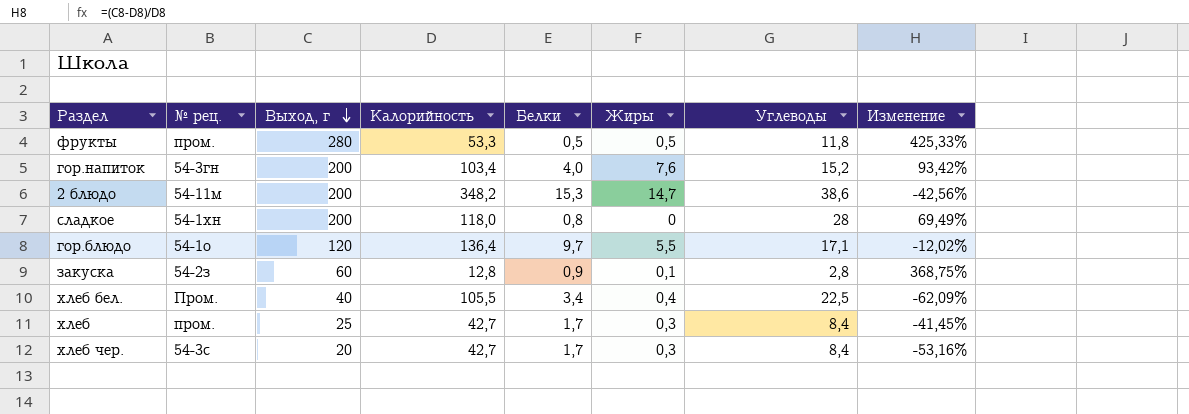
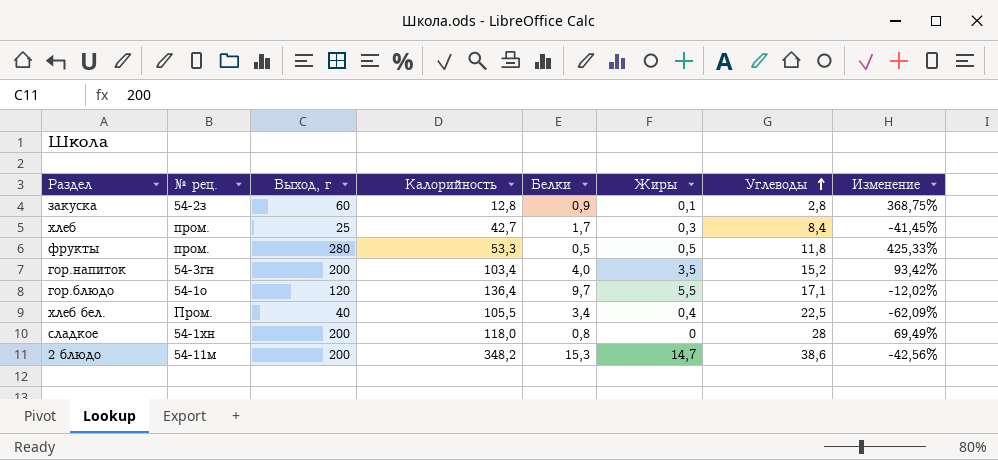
row order: Выход, г descending -> Углеводы ascending
row хлеб чер.: 54-3с | 20 | 42,7 | 1,7 | 0,3 | 8,4 | -53,16% -> none
гор.напиток | Жиры: 7,6 -> 3,5

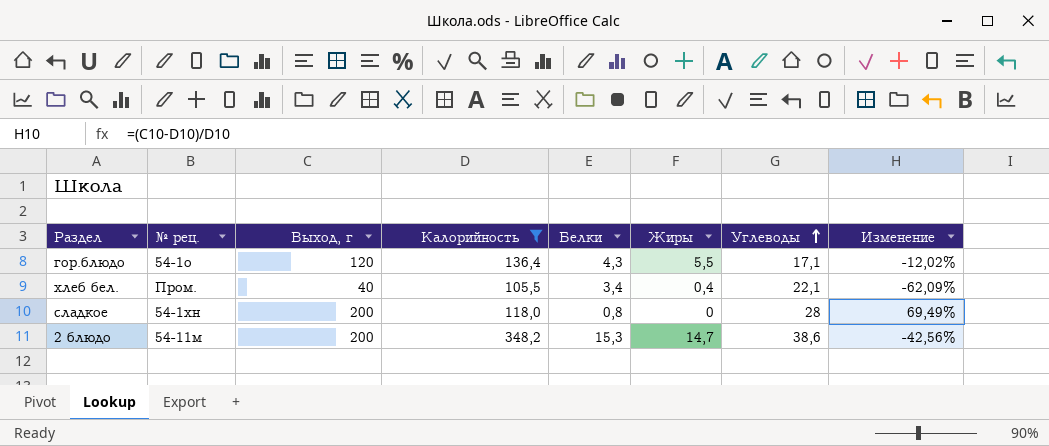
filter: none -> Калорийность >= 105,5
гор.блюдо | Белки: 9,7 -> 4,3
хлеб бел. | Углеводы: 22,5 -> 22,1

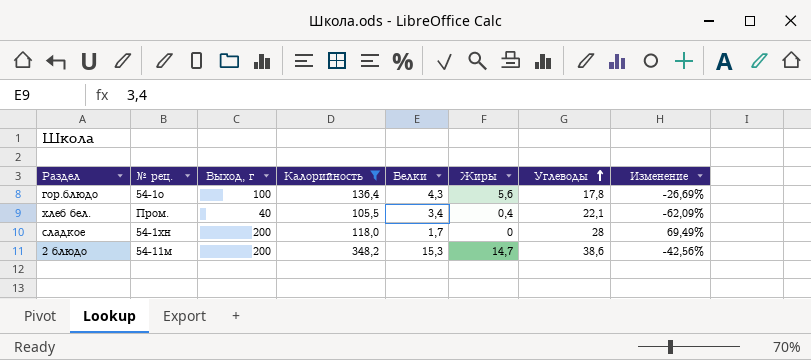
гор.блюдо | Выход, г: 120 -> 100
гор.блюдо | Жиры: 5,5 -> 5,6
гор.блюдо | Углеводы: 17,1 -> 17,8
гор.блюдо | Изменение: -12,02% -> -26,69%
сладкое | Белки: 0,8 -> 1,7

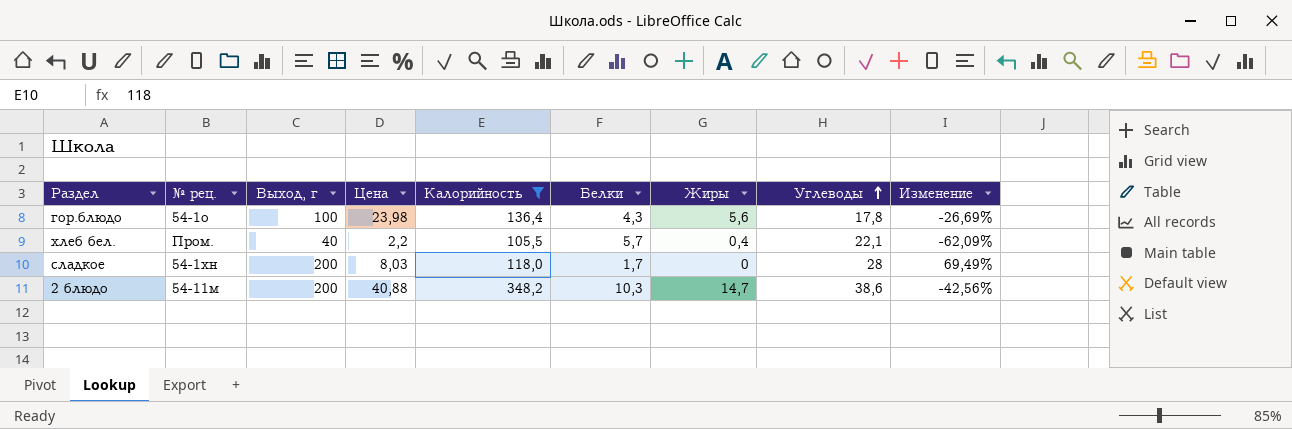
column Цена | position: none -> 4
хлеб бел. | Белки: 3,4 -> 5,7
2 блюдо | Белки: 15,3 -> 10,3

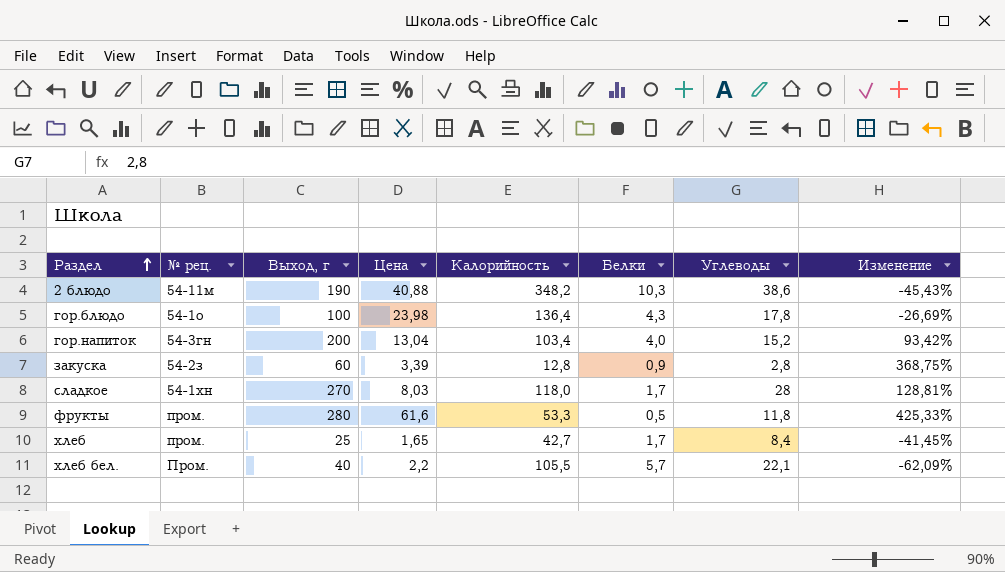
filter: Калорийность >= 105,5 -> none
row order: Углеводы ascending -> Раздел ascending
column Жиры | position: 7 -> none
2 блюдо | Выход, г: 200 -> 190
2 блюдо | Изменение: -42,56% -> -45,43%
сладкое | Выход, г: 200 -> 270
сладкое | Изменение: 69,49% -> 128,81%

